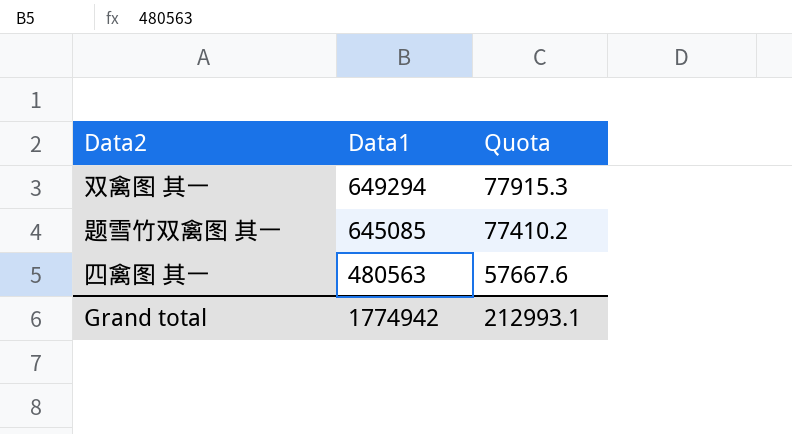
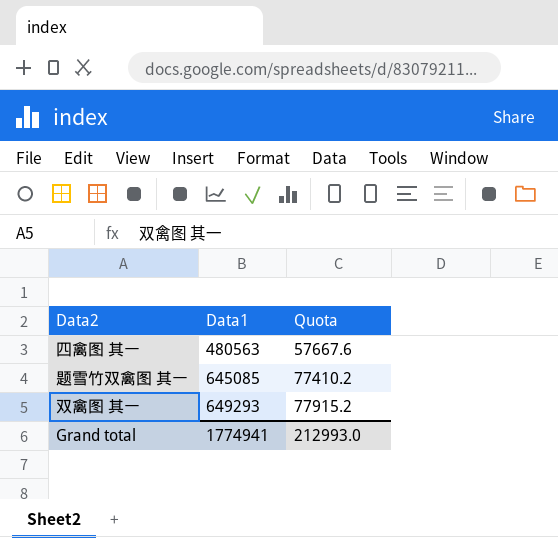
row order: Data1 descending -> Data1 ascending
双禽图 其一 | Data1: 649294 -> 649293
双禽图 其一 | Quota: 77915.3 -> 77915.2
Grand total | Data1: 1774942 -> 1774941
Grand total | Quota: 212993.1 -> 212993.0

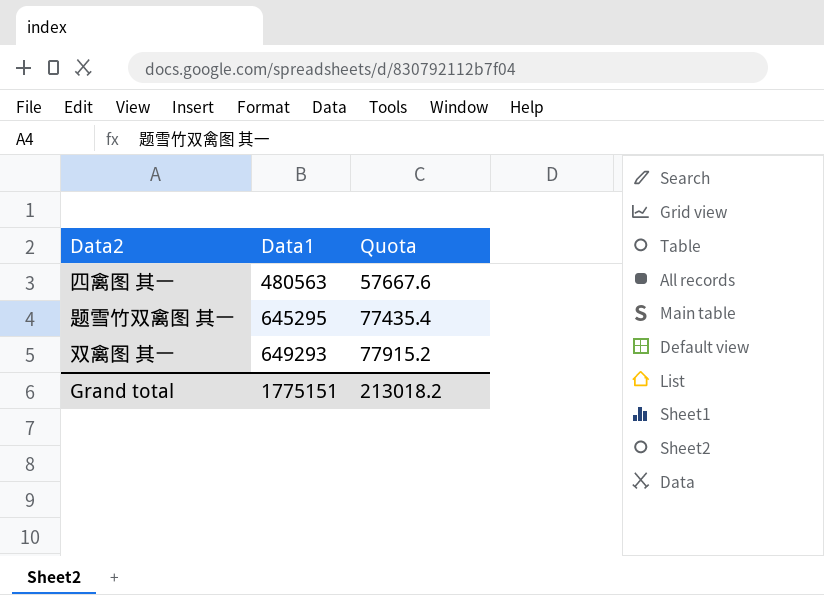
题雪竹双禽图 其一 | Data1: 645085 -> 645295
题雪竹双禽图 其一 | Quota: 77410.2 -> 77435.4
Grand total | Data1: 1774941 -> 1775151
Grand total | Quota: 212993.0 -> 213018.2

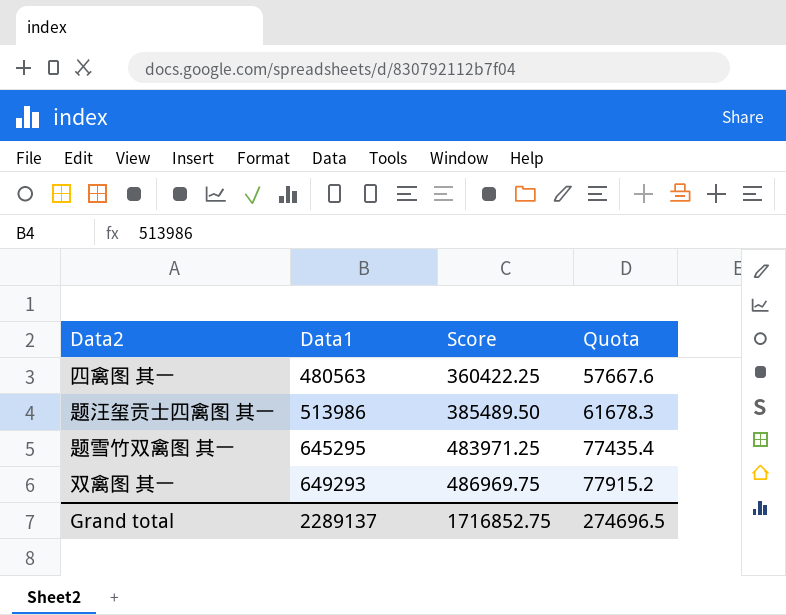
column Score | formula: none -> [Data1] * 0.75
row 题汪玺贡士四禽图 其一: none -> 513986 | 385489.50 | 61678.3
Grand total | Data1: 1775151 -> 2289137
Grand total | Quota: 213018.2 -> 274696.5

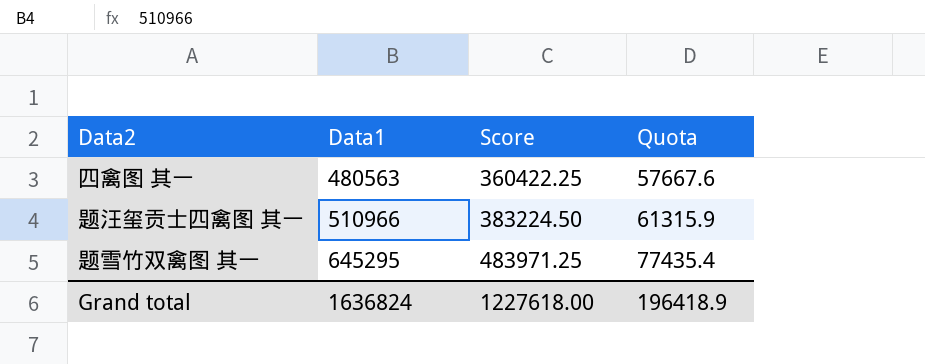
row 双禽图 其一: 649293 | 486969.75 | 77915.2 -> none
题汪玺贡士四禽图 其一 | Data1: 513986 -> 510966
题汪玺贡士四禽图 其一 | Score: 385489.50 -> 383224.50
题汪玺贡士四禽图 其一 | Quota: 61678.3 -> 61315.9
Grand total | Data1: 2289137 -> 1636824
Grand total | Score: 1716852.75 -> 1227618.00
Grand total | Quota: 274696.5 -> 196418.9

